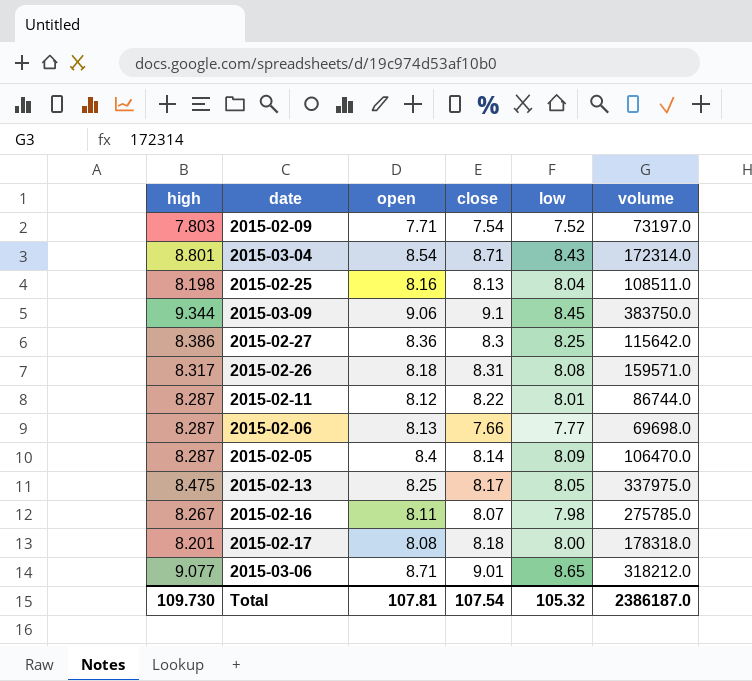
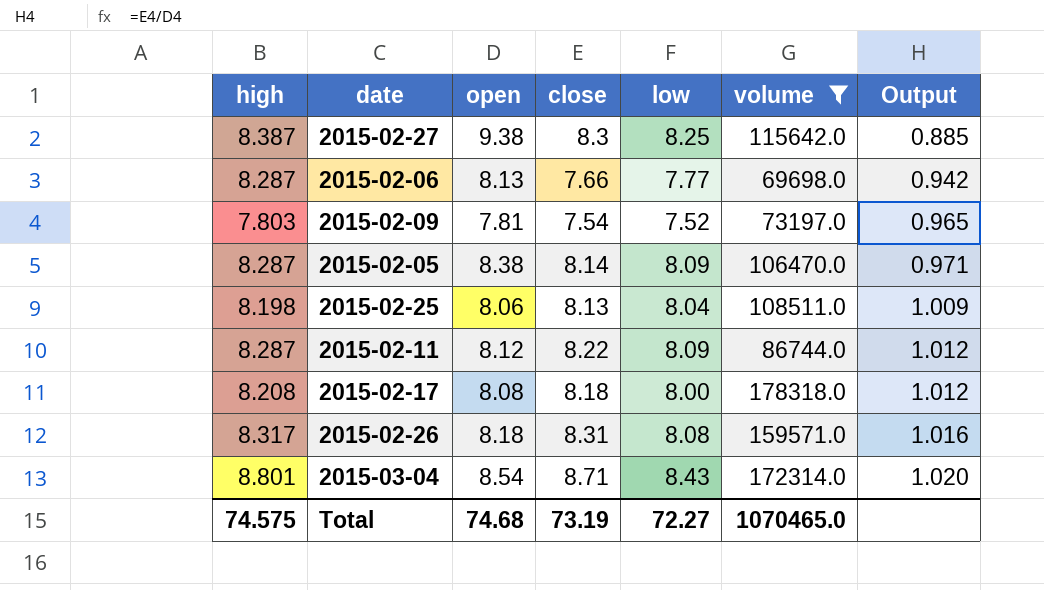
filter: none -> volume <= 178318.0
row order: none -> Output ascending
column Output | formula: none -> [close] / [open]
2015-02-27 | high: 8.386 -> 8.387
2015-02-27 | open: 8.36 -> 9.38
2015-02-09 | open: 7.71 -> 7.81
2015-02-05 | open: 8.4 -> 8.38
2015-02-25 | open: 8.16 -> 8.06
2015-02-11 | low: 8.01 -> 8.09
2015-02-17 | high: 8.201 -> 8.208
Total | high: 109.730 -> 74.575
Total | open: 107.81 -> 74.68
Total | close: 107.54 -> 73.19
Total | low: 105.32 -> 72.27
Total | volume: 2386187.0 -> 1070465.0

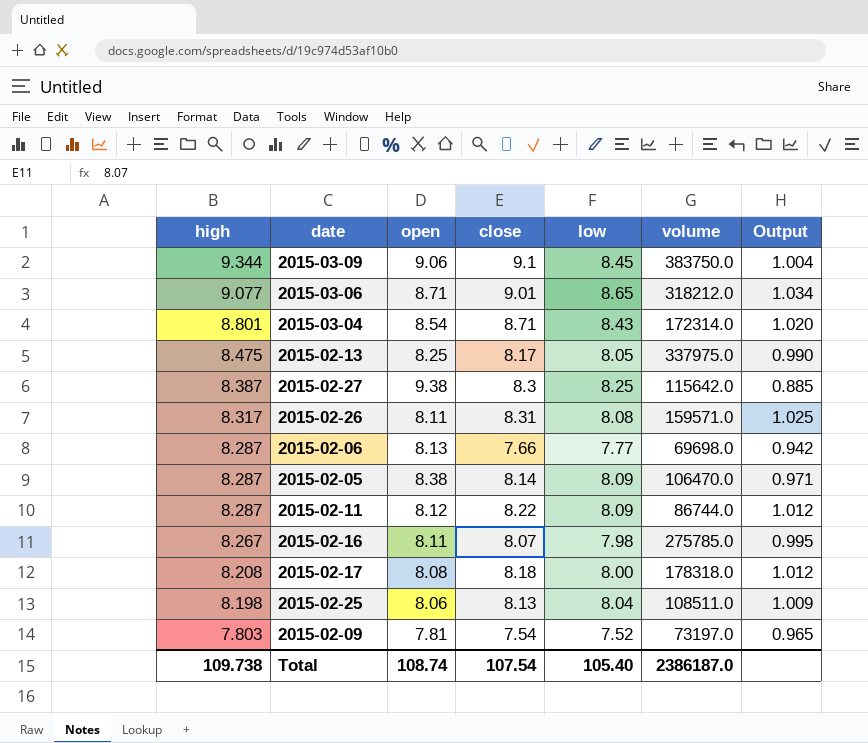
filter: volume <= 178318.0 -> none
row order: Output ascending -> high descending
2015-02-26 | open: 8.18 -> 8.11
2015-02-26 | Output: 1.016 -> 1.025
Total | high: 74.575 -> 109.738
Total | open: 74.68 -> 108.74
Total | close: 73.19 -> 107.54
Total | low: 72.27 -> 105.40
Total | volume: 1070465.0 -> 2386187.0

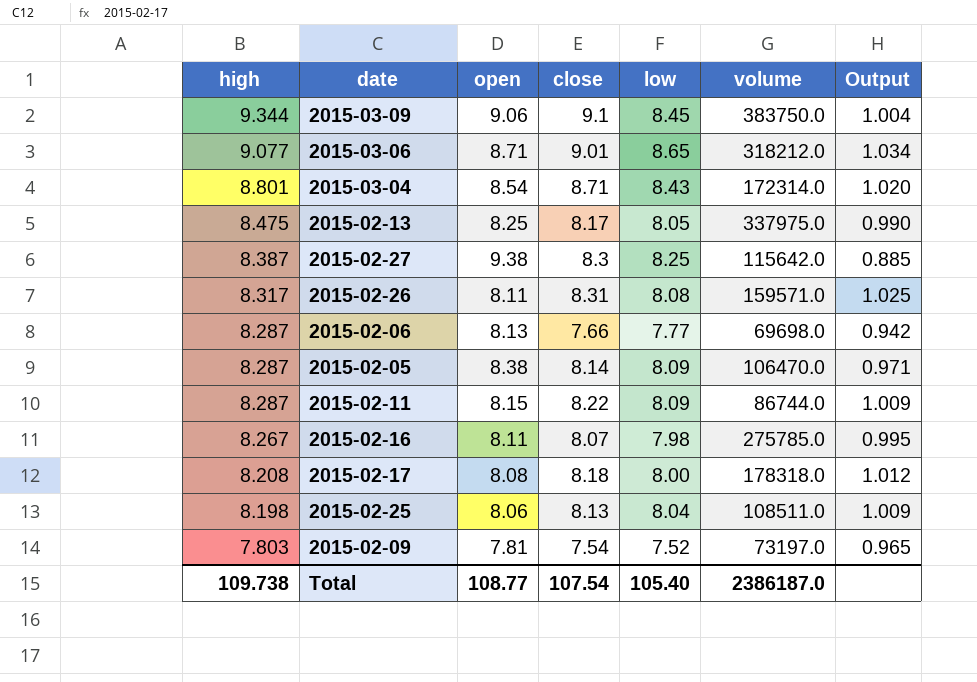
2015-02-11 | open: 8.12 -> 8.15
2015-02-11 | Output: 1.012 -> 1.009
Total | open: 108.74 -> 108.77

